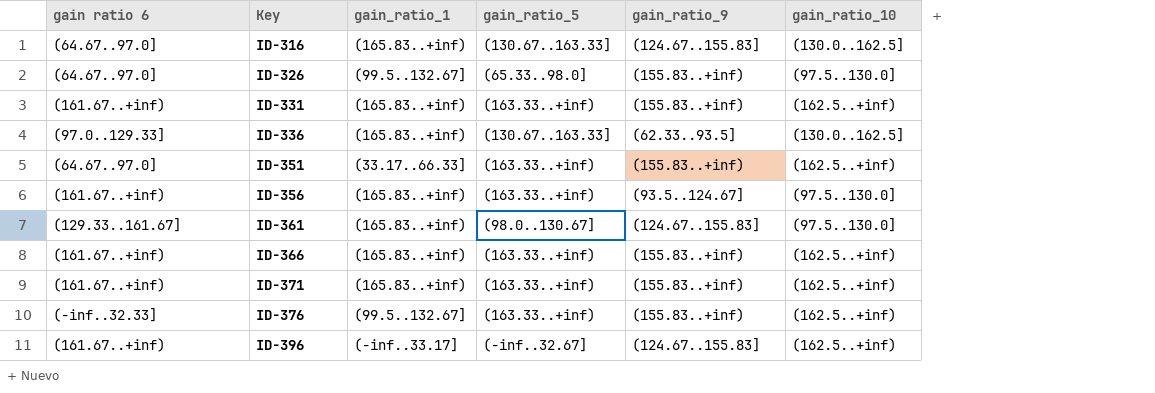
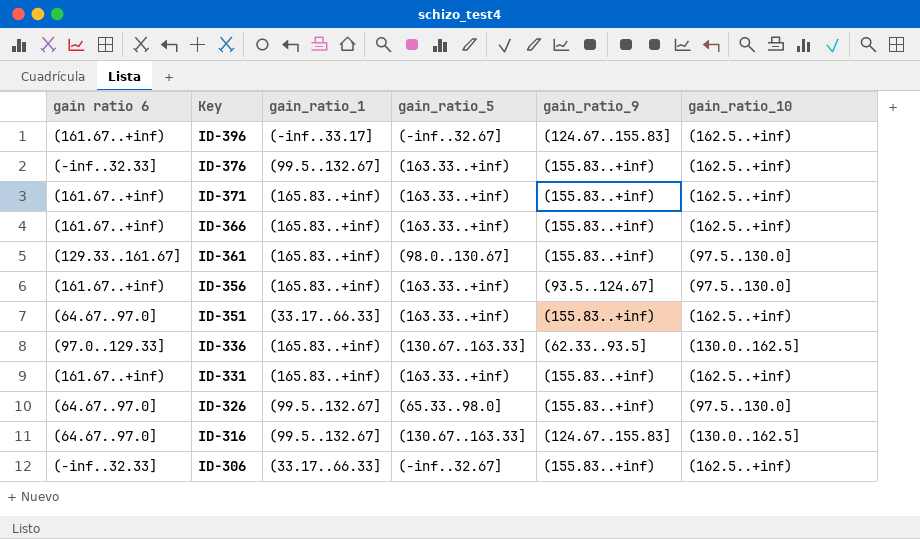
row order: Key ascending -> Key descending
ID-361 | gain_ratio_9: (124.67..155.83] -> (155.83..+inf)
ID-316 | gain_ratio_1: (165.83..+inf) -> (99.5..132.67]
row ID-306: none -> (-inf..32.33] | (33.17..66.33] | (-inf..32.67] | (155.83..+inf) | (162.5..+inf)

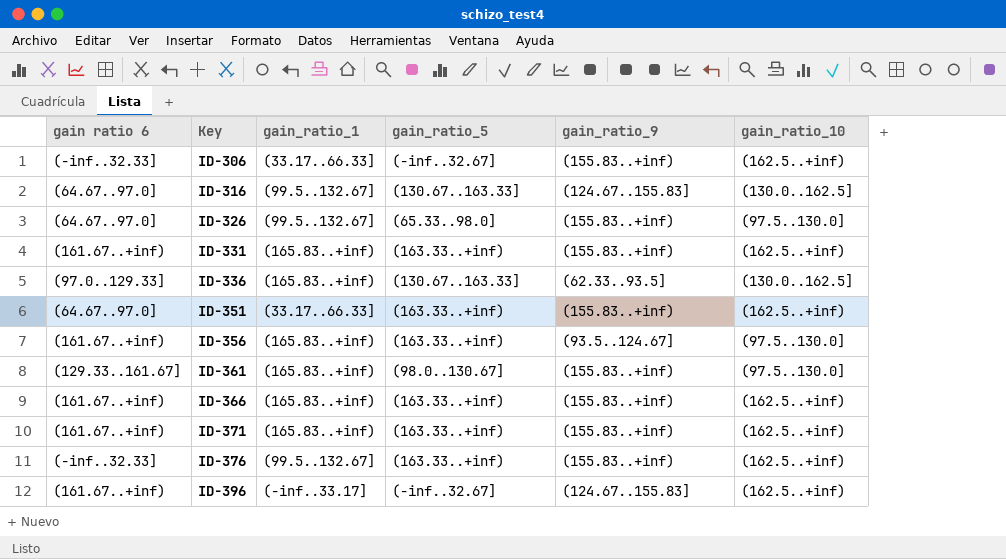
row order: Key descending -> Key ascending

